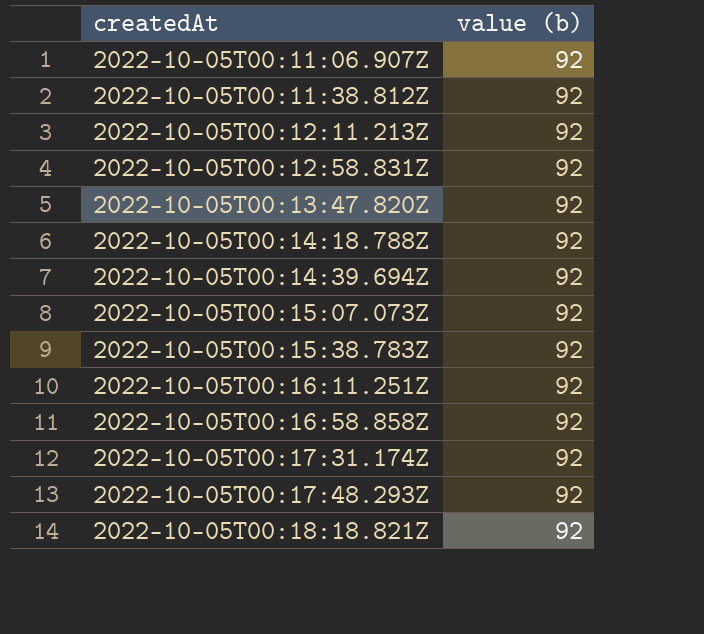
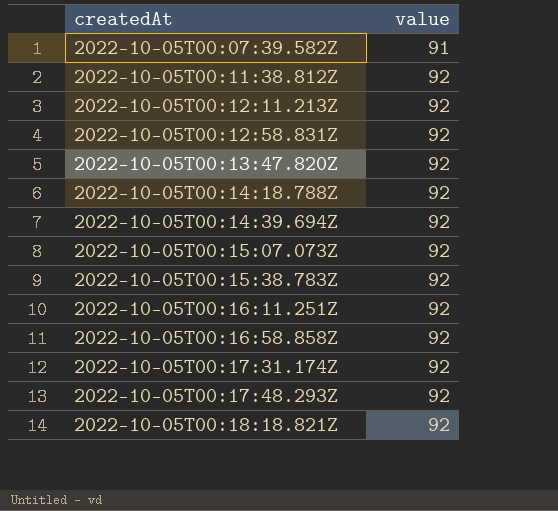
column name: value (b) -> value
row 2022-10-05T00:11:06.907Z: 92 -> none
row 2022-10-05T00:07:39.582Z: none -> 91

